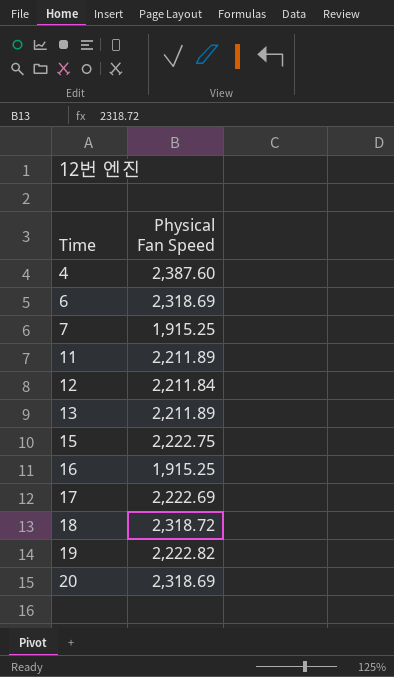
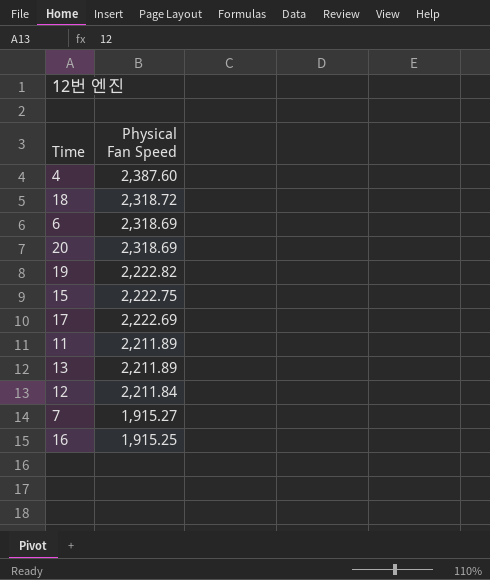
row order: Time ascending -> Physical Fan Speed descending
7 | Physical Fan Speed: 1,915.25 -> 1,915.27

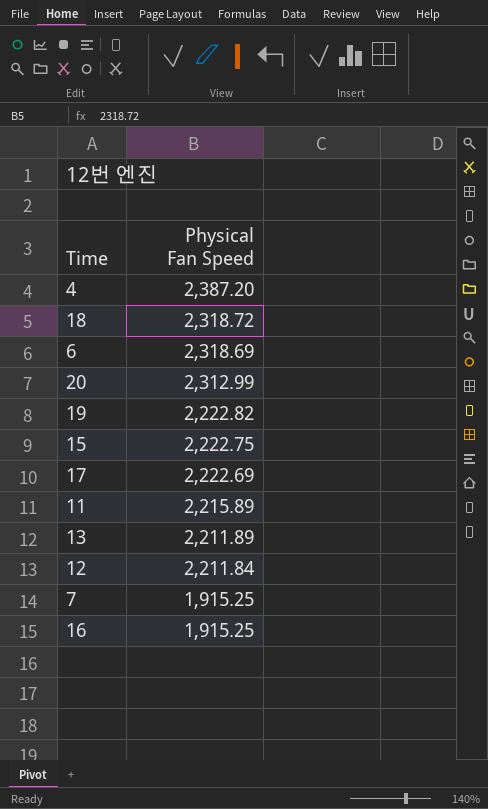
4 | Physical Fan Speed: 2,387.60 -> 2,387.20
20 | Physical Fan Speed: 2,318.69 -> 2,312.99
11 | Physical Fan Speed: 2,211.89 -> 2,215.89
7 | Physical Fan Speed: 1,915.27 -> 1,915.25

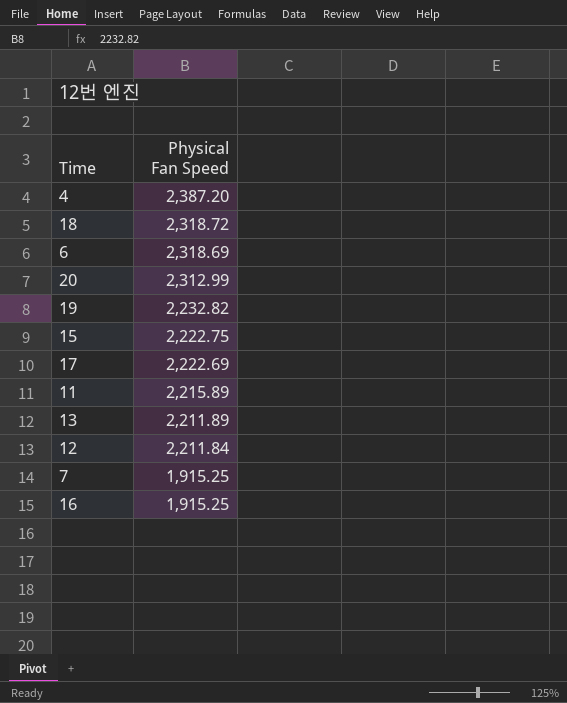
19 | Physical Fan Speed: 2,222.82 -> 2,232.82

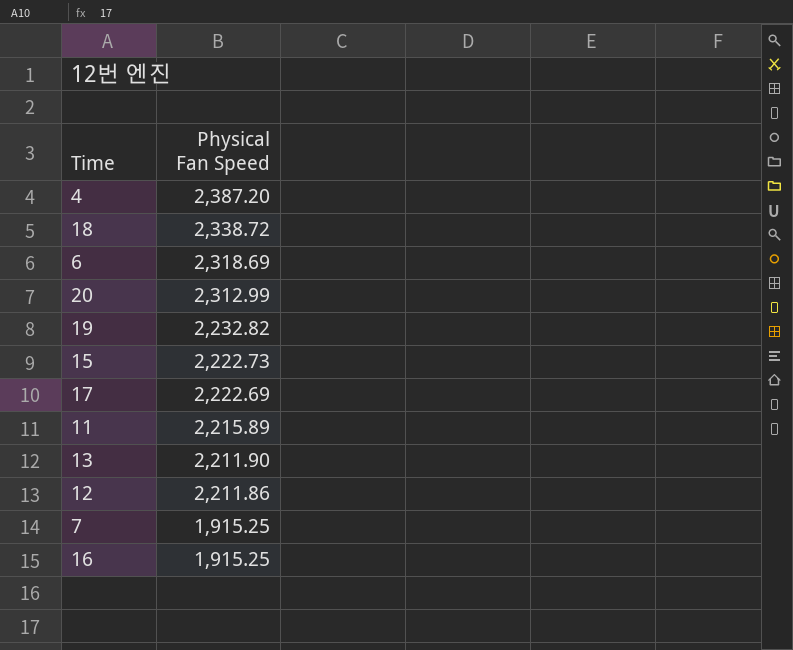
18 | Physical Fan Speed: 2,318.72 -> 2,338.72
15 | Physical Fan Speed: 2,222.75 -> 2,222.73
13 | Physical Fan Speed: 2,211.89 -> 2,211.90
12 | Physical Fan Speed: 2,211.84 -> 2,211.86

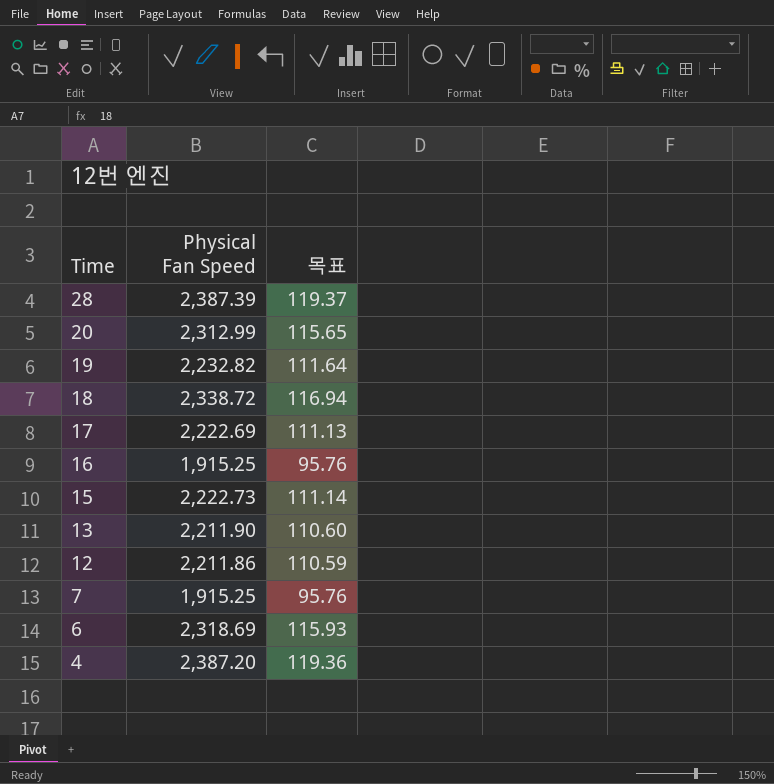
row order: Physical Fan Speed descending -> Time descending
column 목표 | formula: none -> [Physical Fan Speed] * 0.05
row 11: 2,215.89 -> none
row 28: none -> 2,387.39 | 119.37

